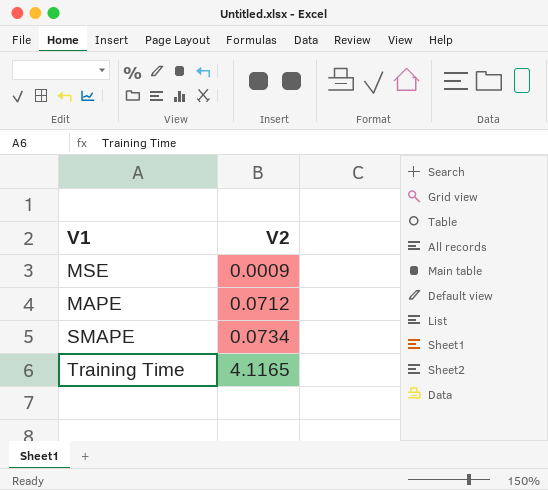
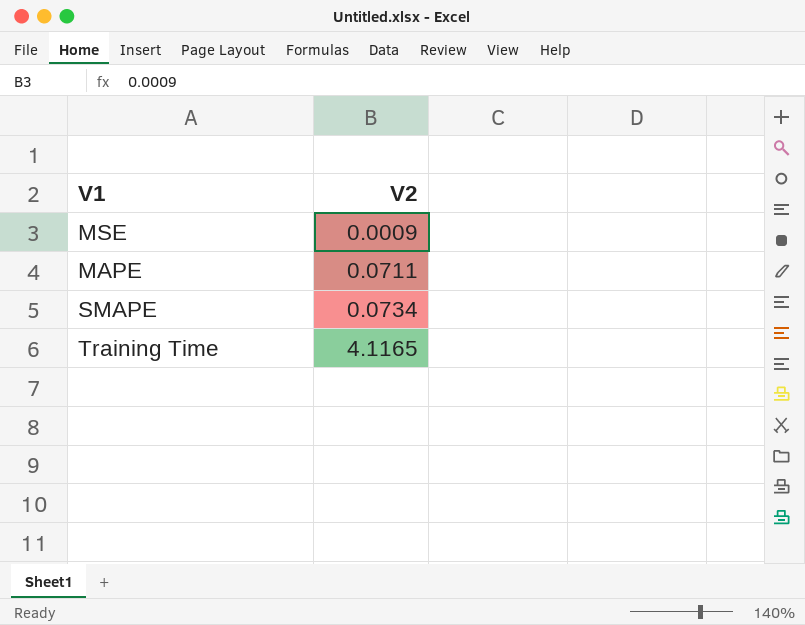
MAPE | V2: 0.0712 -> 0.0711

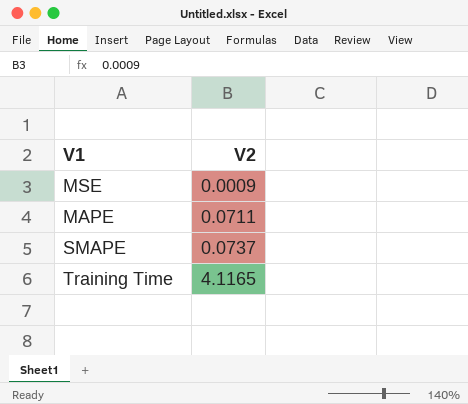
SMAPE | V2: 0.0734 -> 0.0737

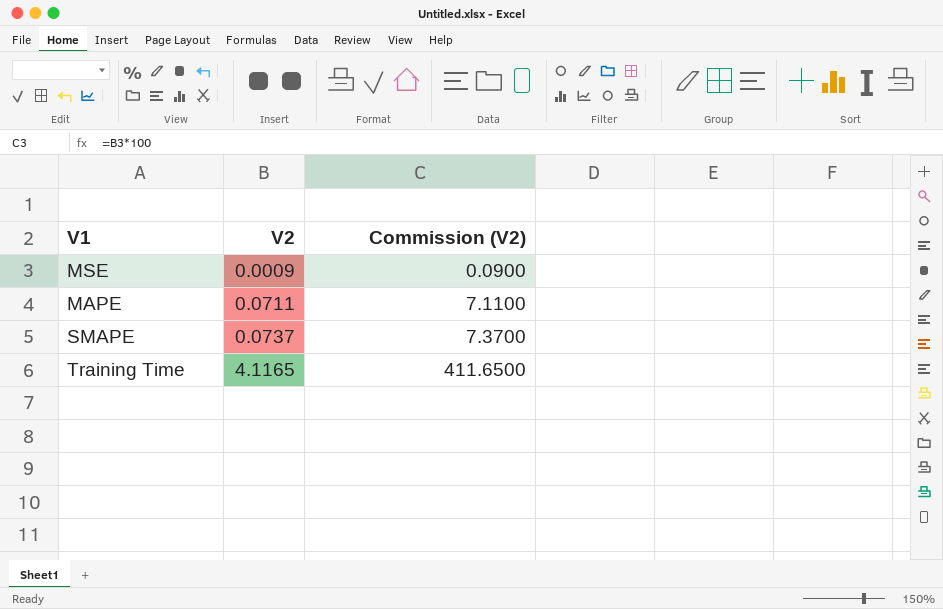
column Commission (V2) | formula: none -> [V2] * 100

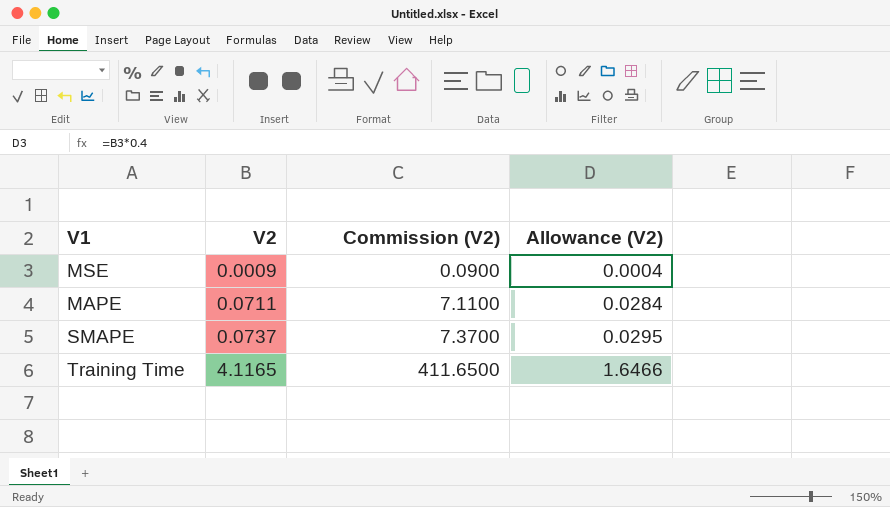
column Allowance (V2) | formula: none -> [V2] * 0.4

